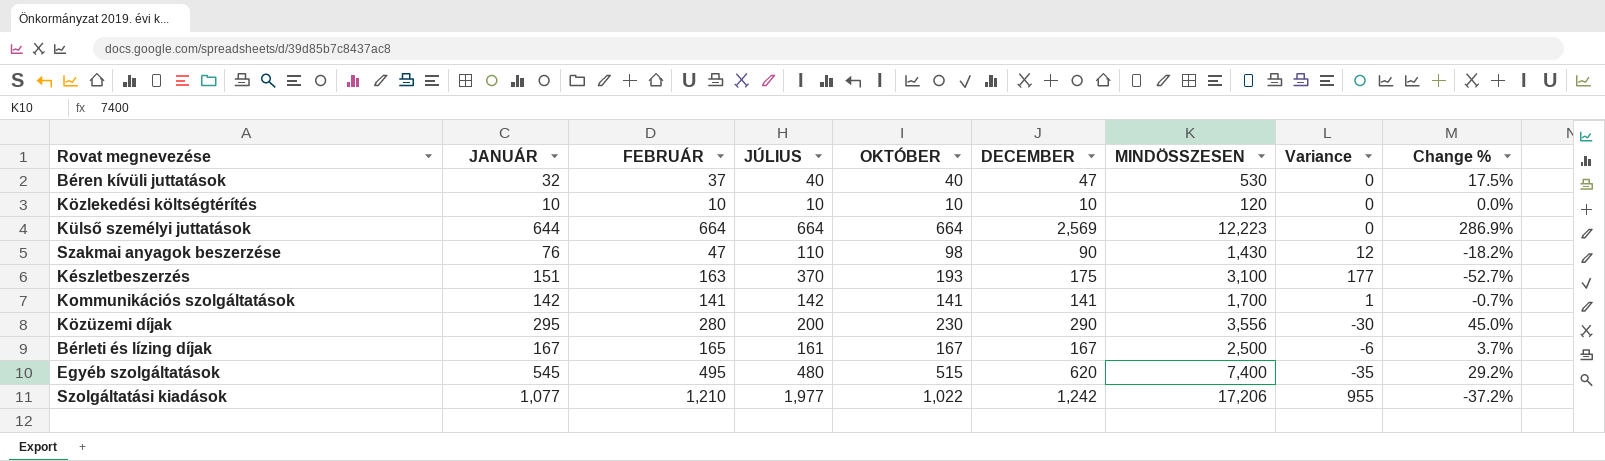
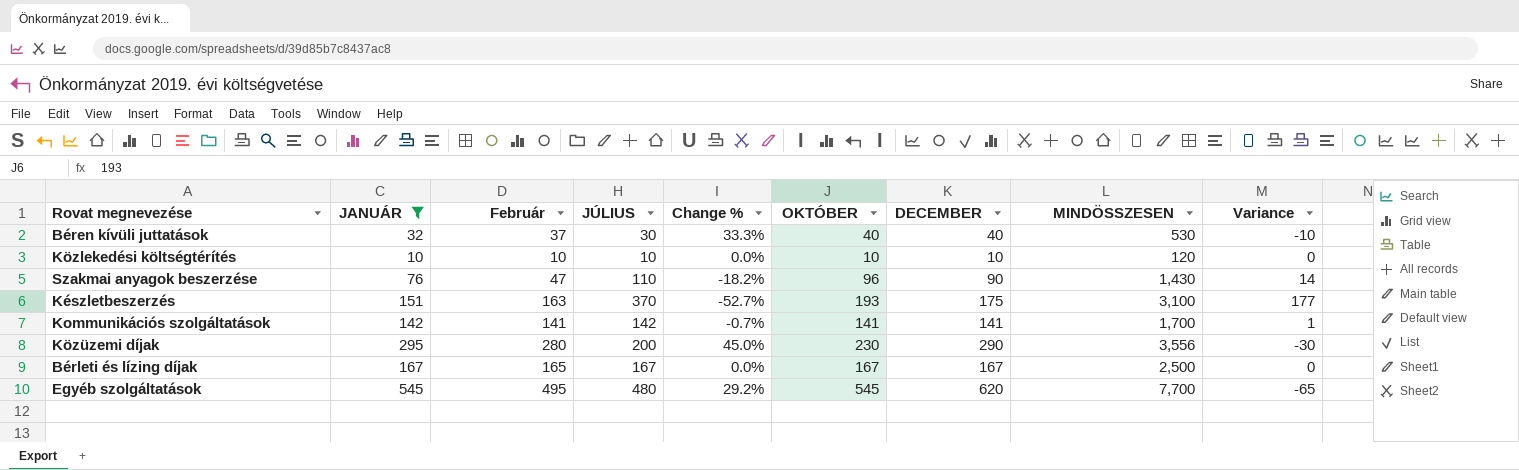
filter: none -> JANUÁR <= 545
column name: FEBRUÁR -> Február
column Change % | position: 9 -> 5
Béren kívüli juttatások | JÚLIUS: 40 -> 30
Béren kívüli juttatások | Change %: 17.5% -> 33.3%
Béren kívüli juttatások | DECEMBER: 47 -> 40
Béren kívüli juttatások | Variance: 0 -> -10
Szakmai anyagok beszerzése | OKTÓBER: 98 -> 96
Szakmai anyagok beszerzése | Variance: 12 -> 14
Bérleti és lízing díjak | JÚLIUS: 161 -> 167
Bérleti és lízing díjak | Change %: 3.7% -> 0.0%
Bérleti és lízing díjak | Variance: -6 -> 0
Egyéb szolgáltatások | OKTÓBER: 515 -> 545
Egyéb szolgáltatások | MINDÖSSZESEN: 7,400 -> 7,700
Egyéb szolgáltatások | Variance: -35 -> -65

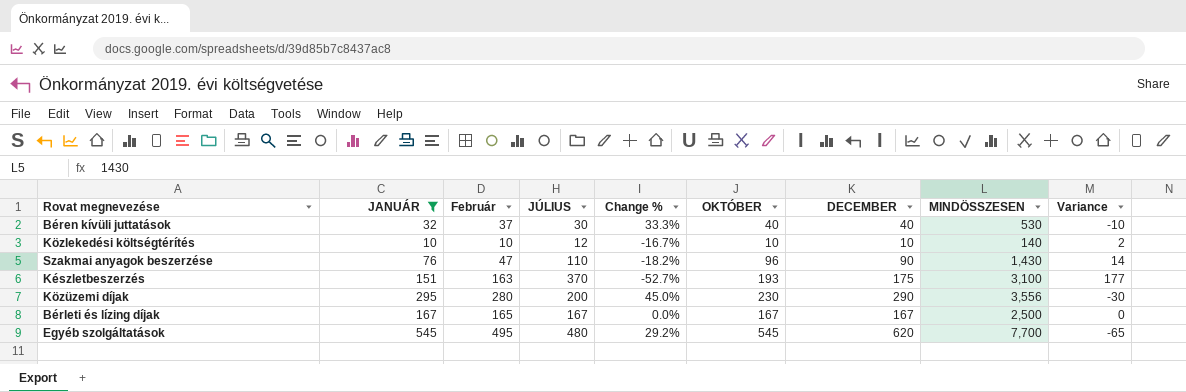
row Kommunikációs szolgáltatások: 142 | 141 | 142 | -0.7% | 141 | 141 | 1,700 | 1 -> none
Közlekedési költségtérítés | JÚLIUS: 10 -> 12
Közlekedési költségtérítés | Change %: 0.0% -> -16.7%
Közlekedési költségtérítés | MINDÖSSZESEN: 120 -> 140
Közlekedési költségtérítés | Variance: 0 -> 2

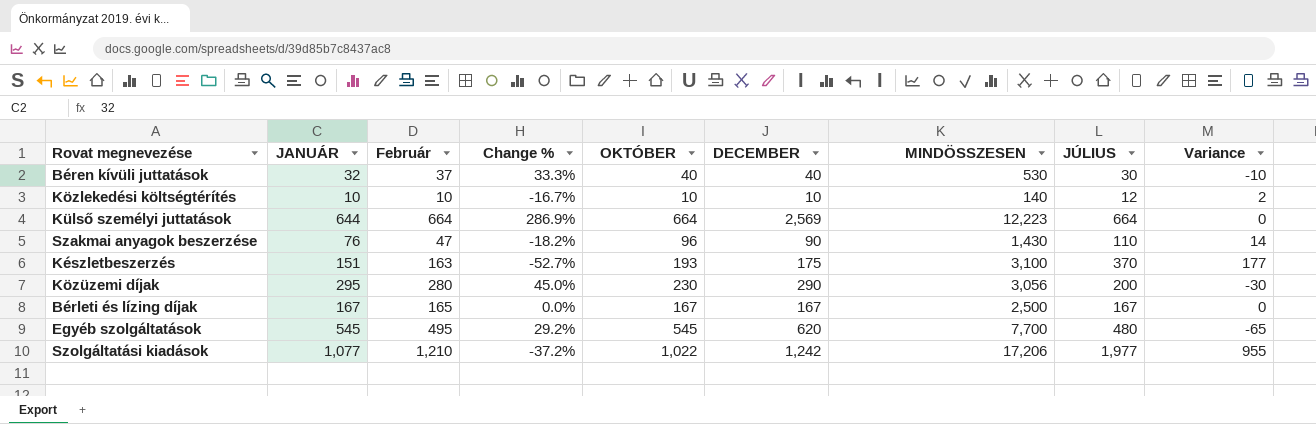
filter: JANUÁR <= 545 -> none
column JÚLIUS | position: 4 -> 8
Közüzemi díjak | MINDÖSSZESEN: 3,556 -> 3,056

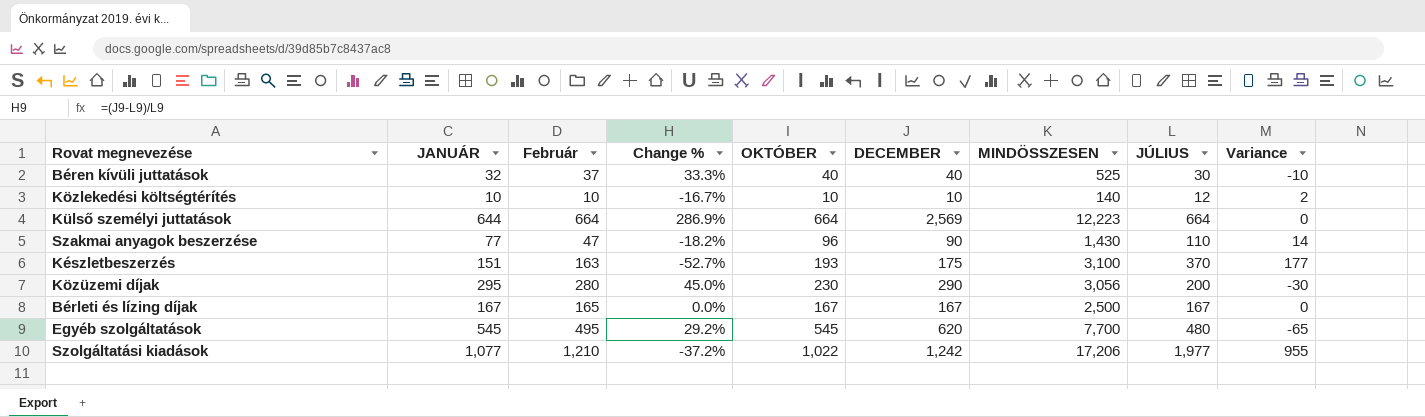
Béren kívüli juttatások | MINDÖSSZESEN: 530 -> 525
Szakmai anyagok beszerzése | JANUÁR: 76 -> 77

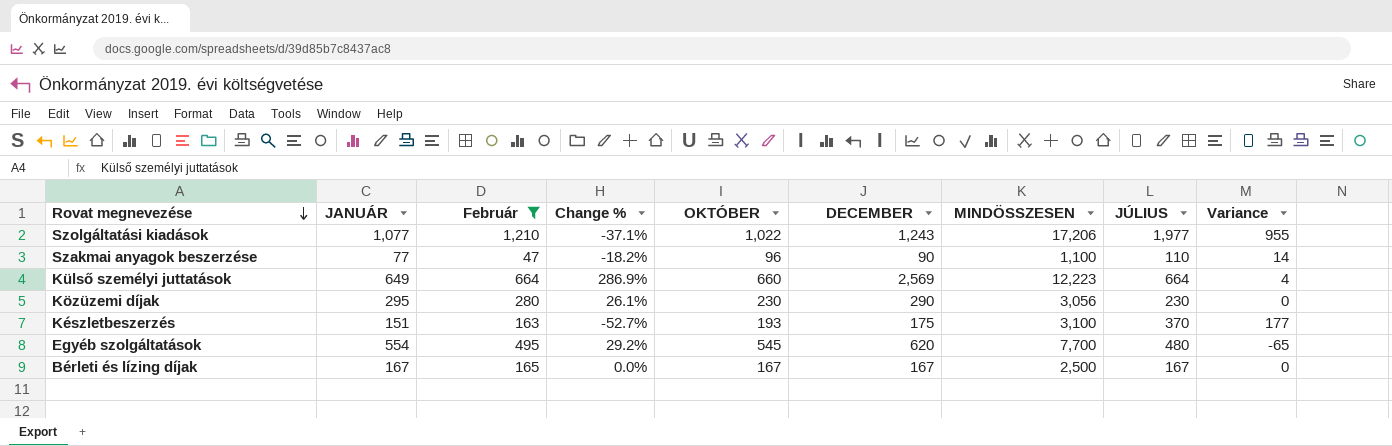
filter: none -> Február >= 47
row order: none -> Rovat megnevezése descending
Szolgáltatási kiadások | Change %: -37.2% -> -37.1%
Szolgáltatási kiadások | DECEMBER: 1,242 -> 1,243
Szakmai anyagok beszerzése | MINDÖSSZESEN: 1,430 -> 1,100
Külső személyi juttatások | JANUÁR: 644 -> 649
Külső személyi juttatások | OKTÓBER: 664 -> 660
Külső személyi juttatások | Variance: 0 -> 4
Közüzemi díjak | Change %: 45.0% -> 26.1%
Közüzemi díjak | JÚLIUS: 200 -> 230
Közüzemi díjak | Variance: -30 -> 0
Egyéb szolgáltatások | JANUÁR: 545 -> 554

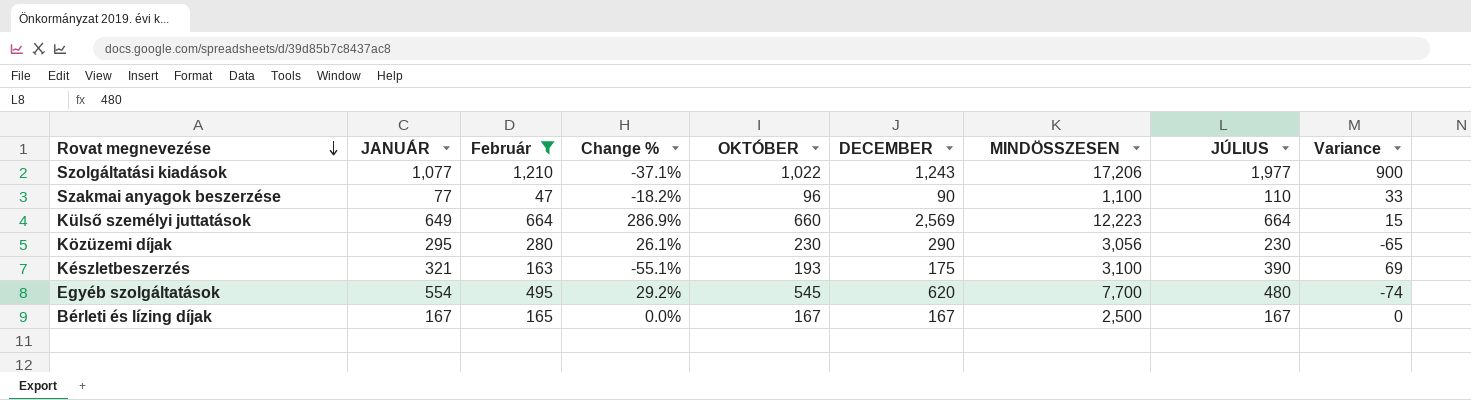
column Variance | formula: [JÚLIUS] - [OKTÓBER] -> [JÚLIUS] - [JANUÁR]
Készletbeszerzés | JANUÁR: 151 -> 321
Készletbeszerzés | Change %: -52.7% -> -55.1%
Készletbeszerzés | JÚLIUS: 370 -> 390

